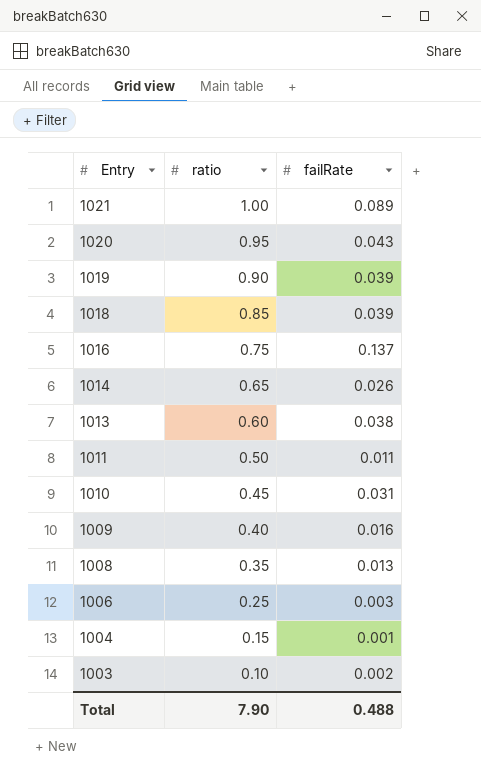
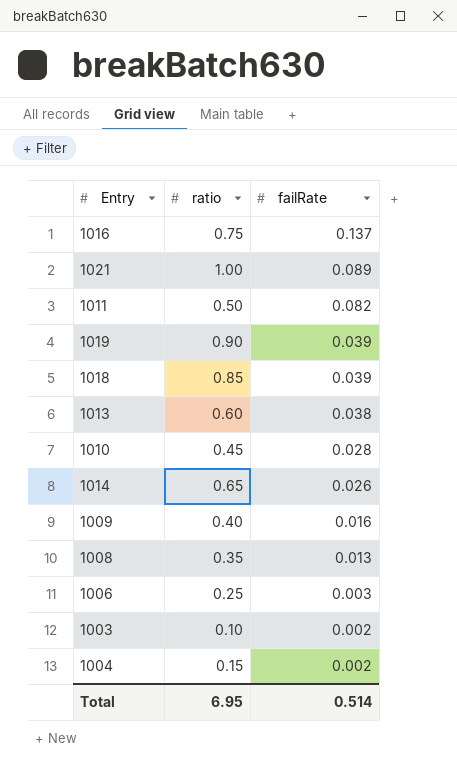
row order: Entry descending -> failRate descending
row 1020: 0.95 | 0.043 -> none
1011 | failRate: 0.011 -> 0.082
1010 | failRate: 0.031 -> 0.028
1004 | failRate: 0.001 -> 0.002
Total | ratio: 7.90 -> 6.95
Total | failRate: 0.488 -> 0.514

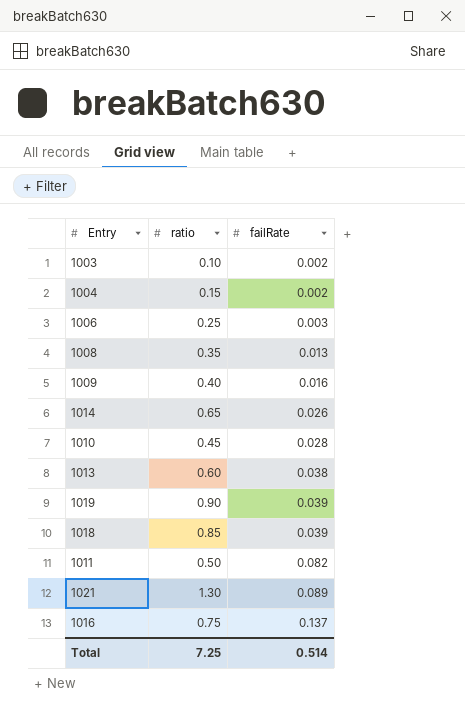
row order: failRate descending -> failRate ascending
1021 | ratio: 1.00 -> 1.30
Total | ratio: 6.95 -> 7.25

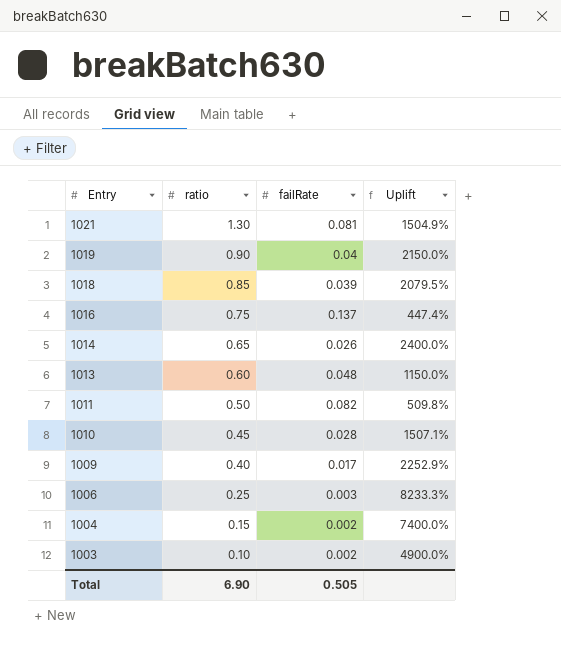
row order: failRate ascending -> Entry descending
column Uplift | formula: none -> ([ratio] - [failRate]) / [failRate]
row 1008: 0.35 | 0.013 -> none
1021 | failRate: 0.089 -> 0.081
1019 | failRate: 0.039 -> 0.04
1013 | failRate: 0.038 -> 0.048
1009 | failRate: 0.016 -> 0.017
Total | ratio: 7.25 -> 6.90
Total | failRate: 0.514 -> 0.505

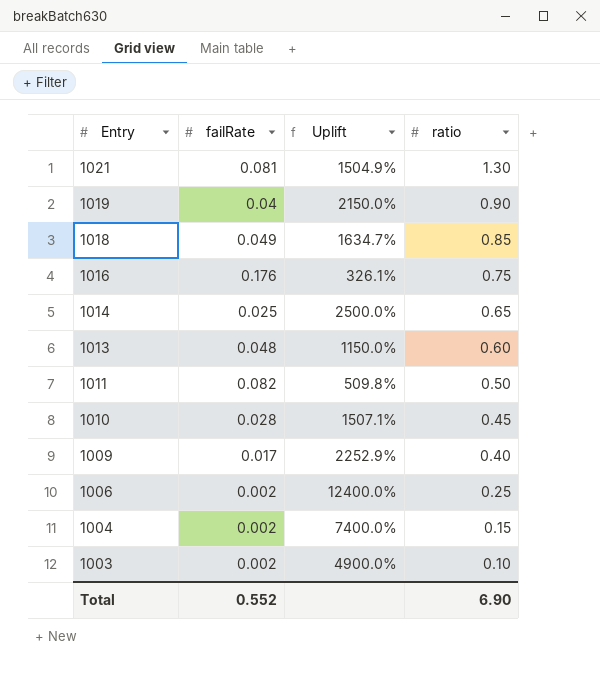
column ratio | position: 2 -> 4
1018 | failRate: 0.039 -> 0.049
1018 | Uplift: 2079.5% -> 1634.7%
1016 | failRate: 0.137 -> 0.176
1016 | Uplift: 447.4% -> 326.1%
1014 | failRate: 0.026 -> 0.025
1014 | Uplift: 2400.0% -> 2500.0%
1006 | failRate: 0.003 -> 0.002
1006 | Uplift: 8233.3% -> 12400.0%
Total | failRate: 0.505 -> 0.552

